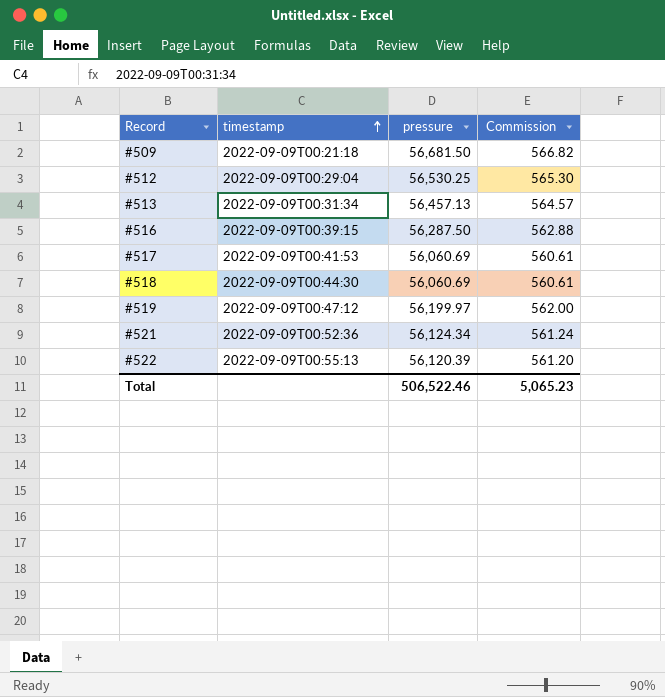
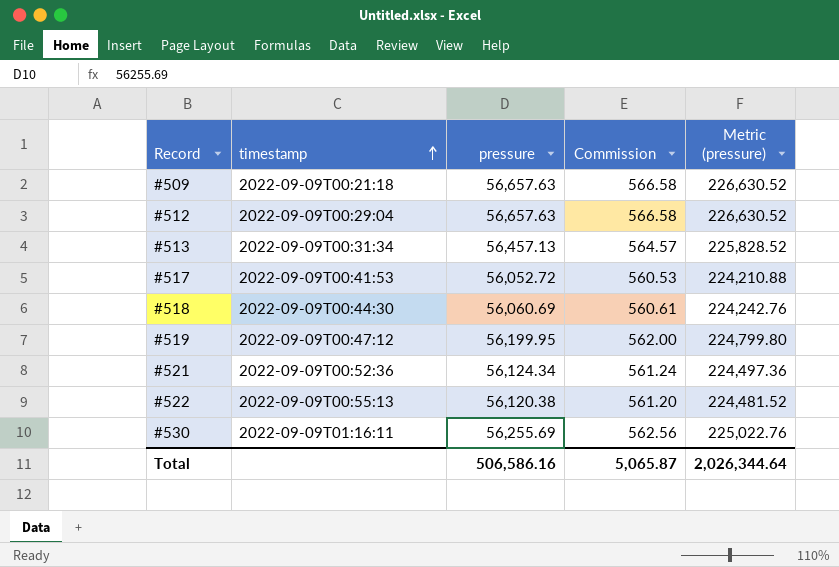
column Metric (pressure) | formula: none -> [pressure] * 4
row #516: 2022-09-09T00:39:15 | 56,287.50 | 562.88 -> none
#509 | pressure: 56,681.50 -> 56,657.63
#509 | Commission: 566.82 -> 566.58
#512 | pressure: 56,530.25 -> 56,657.63
#512 | Commission: 565.30 -> 566.58
#517 | pressure: 56,060.69 -> 56,052.72
#517 | Commission: 560.61 -> 560.53
#519 | pressure: 56,199.97 -> 56,199.95
#522 | pressure: 56,120.39 -> 56,120.38
row #530: none -> 2022-09-09T01:16:11 | 56,255.69 | 562.56 | 225,022.76
Total | pressure: 506,522.46 -> 506,586.16
Total | Commission: 5,065.23 -> 5,065.87

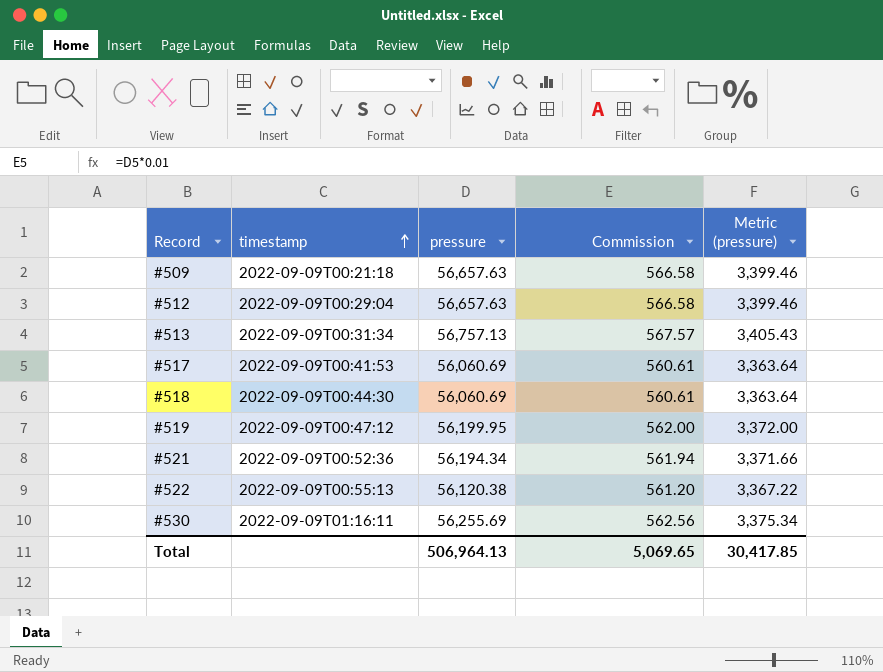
column Metric (pressure) | formula: [pressure] * 4 -> [pressure] * 0.06
#513 | pressure: 56,457.13 -> 56,757.13
#513 | Commission: 564.57 -> 567.57
#517 | pressure: 56,052.72 -> 56,060.69
#517 | Commission: 560.53 -> 560.61
#521 | pressure: 56,124.34 -> 56,194.34
#521 | Commission: 561.24 -> 561.94
Total | pressure: 506,586.16 -> 506,964.13
Total | Commission: 5,065.87 -> 5,069.65
Total | Metric (pressure): 2,026,344.64 -> 30,417.85

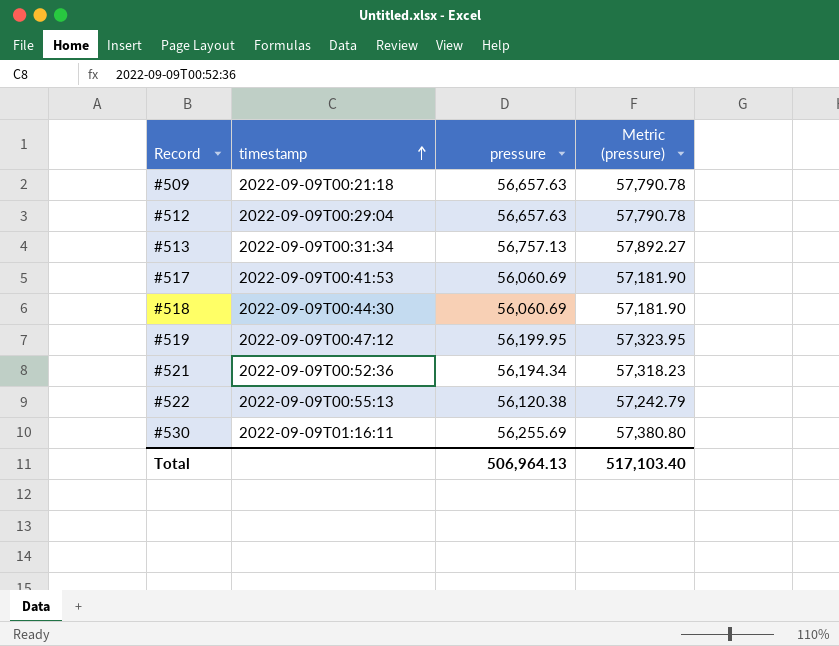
column Commission | formula: [pressure] * 0.01 -> none
column Metric (pressure) | formula: [pressure] * 0.06 -> [pressure] * 1.02
Total | Metric (pressure): 30,417.85 -> 517,103.40

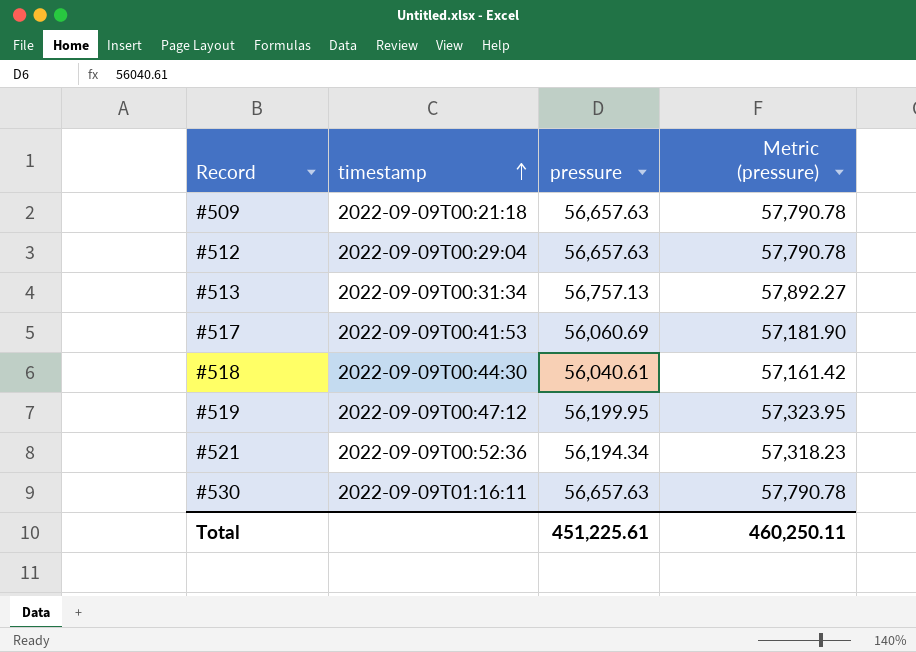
row #522: 2022-09-09T00:55:13 | 56,120.38 | 57,242.79 -> none
#518 | pressure: 56,060.69 -> 56,040.61
#518 | Metric (pressure): 57,181.90 -> 57,161.42
#530 | pressure: 56,255.69 -> 56,657.63
#530 | Metric (pressure): 57,380.80 -> 57,790.78
Total | pressure: 506,964.13 -> 451,225.61
Total | Metric (pressure): 517,103.40 -> 460,250.11

